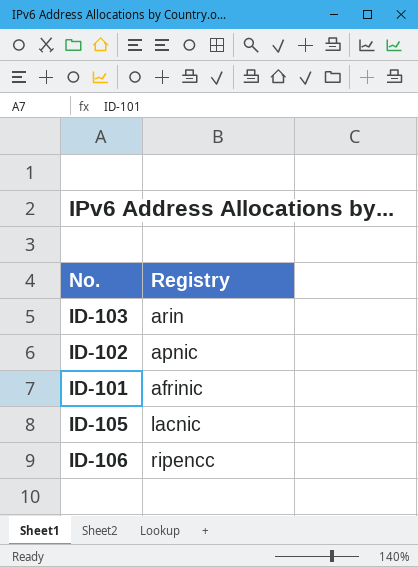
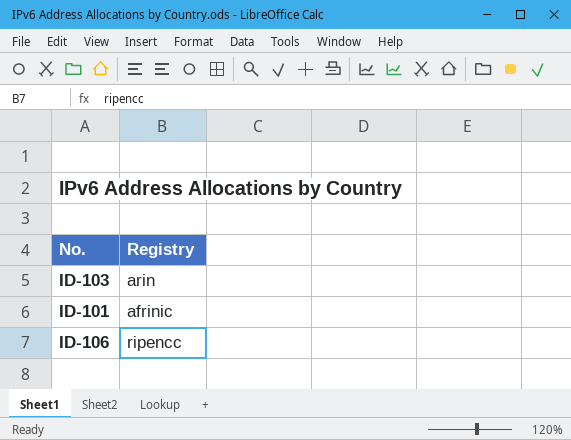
row ID-102: apnic -> none
row ID-105: lacnic -> none

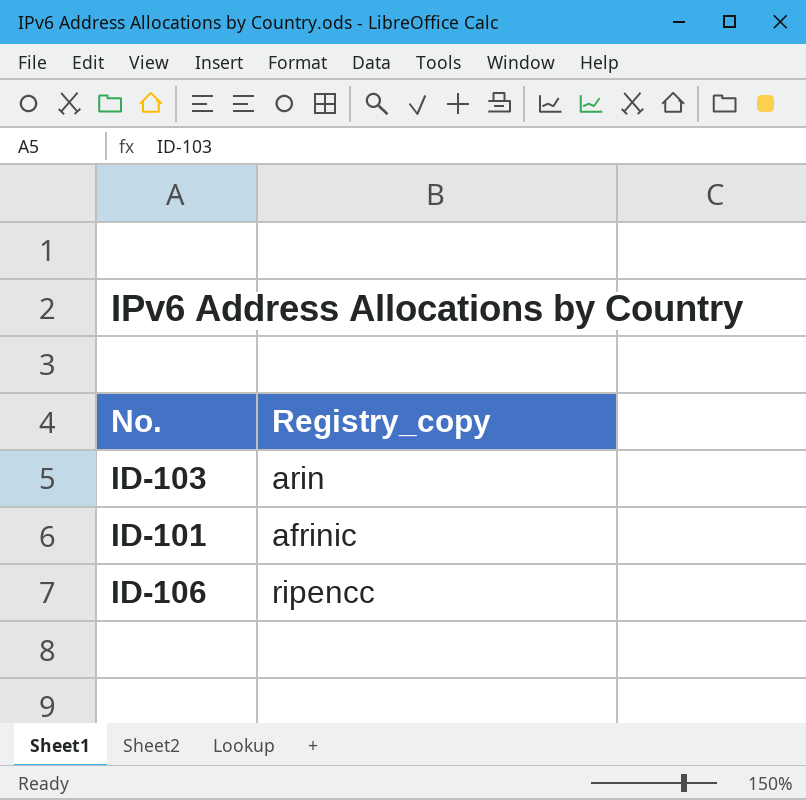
column name: Registry -> Registry_copy

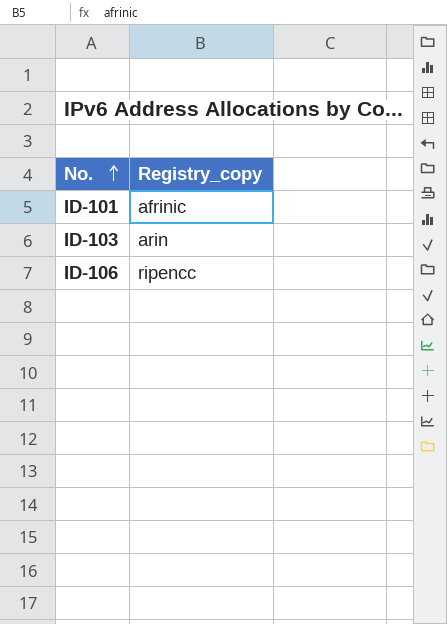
row order: none -> No. ascending

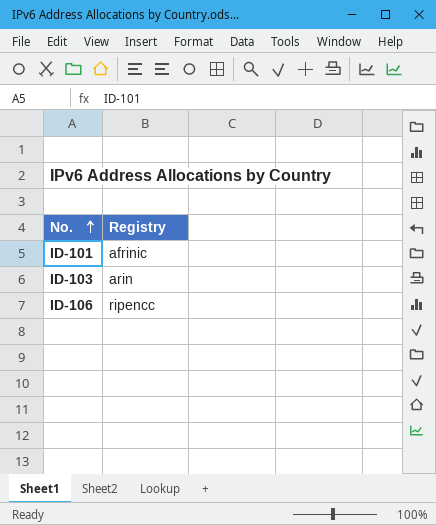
column name: Registry_copy -> Registry

